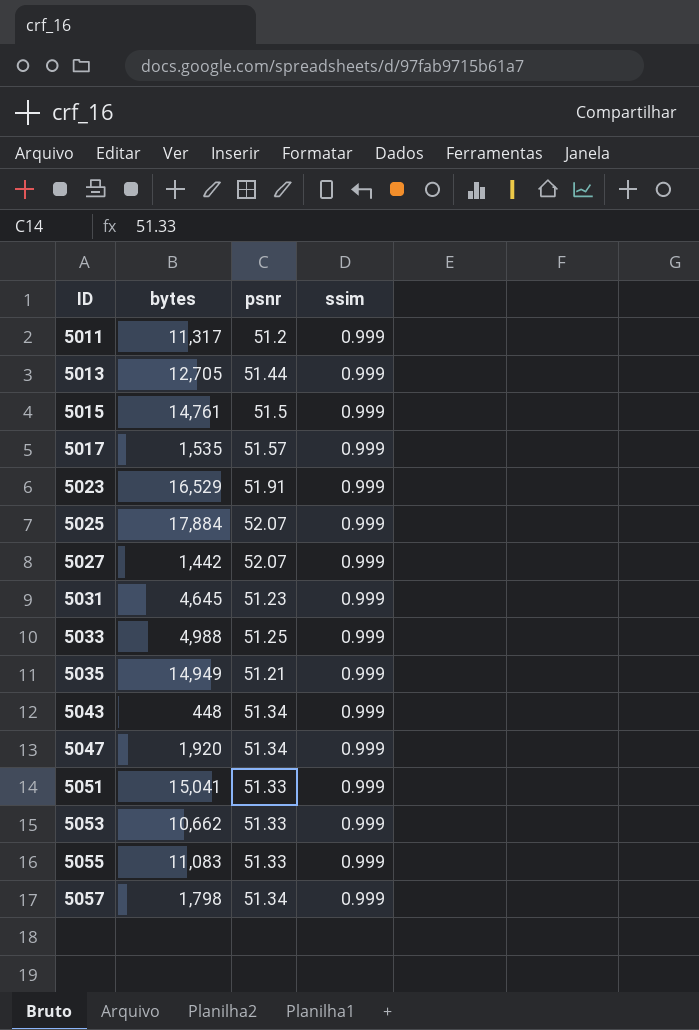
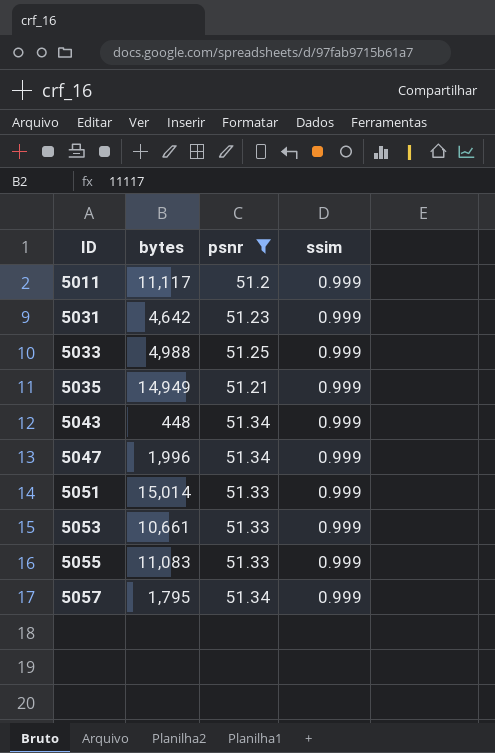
filter: none -> psnr <= 51.34
5011 | bytes: 11,317 -> 11,117
5031 | bytes: 4,645 -> 4,642
5047 | bytes: 1,920 -> 1,996
5051 | bytes: 15,041 -> 15,014
5053 | bytes: 10,662 -> 10,661
5057 | bytes: 1,798 -> 1,795

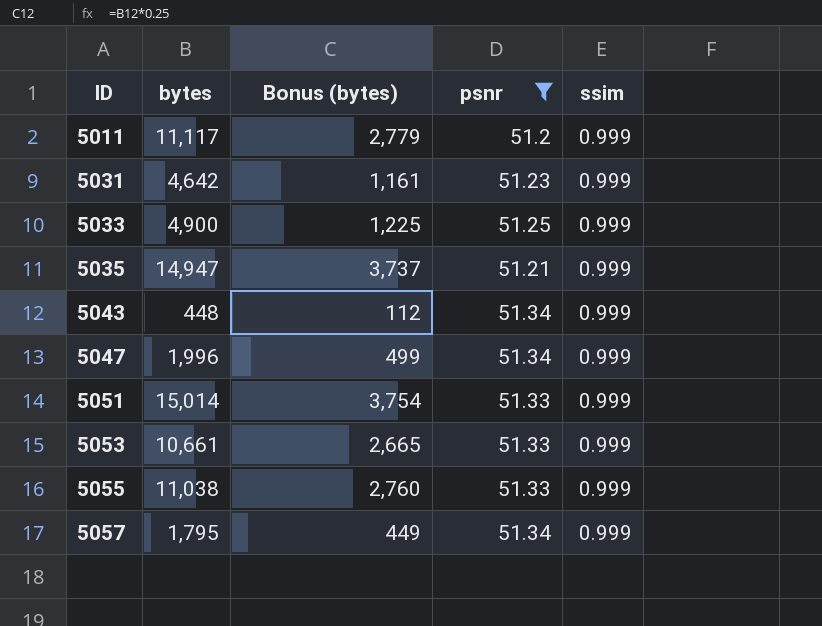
column Bonus (bytes) | formula: none -> [bytes] * 0.25
5033 | bytes: 4,988 -> 4,900
5035 | bytes: 14,949 -> 14,947
5055 | bytes: 11,083 -> 11,038

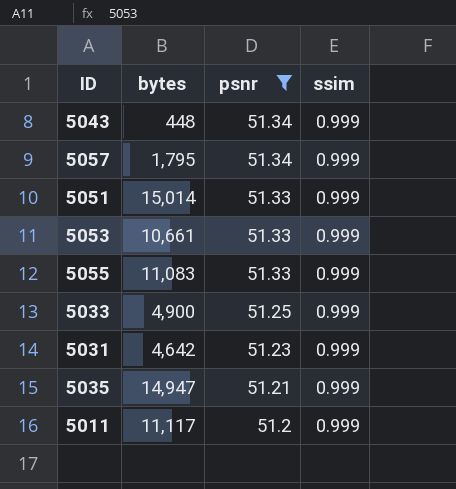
row order: ID ascending -> psnr descending
column Bonus (bytes) | formula: [bytes] * 0.25 -> none
row 5047: 1,996 | 499 | 51.34 | 0.999 -> none
5055 | bytes: 11,038 -> 11,083

